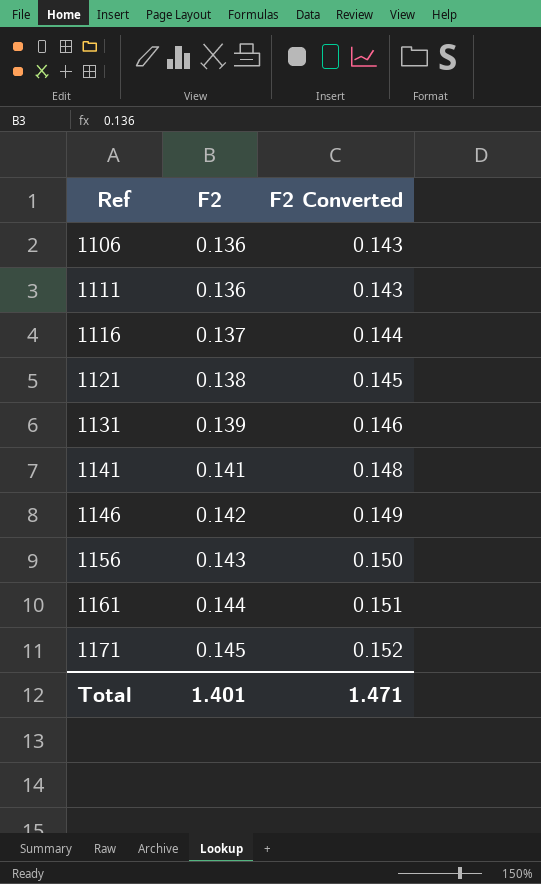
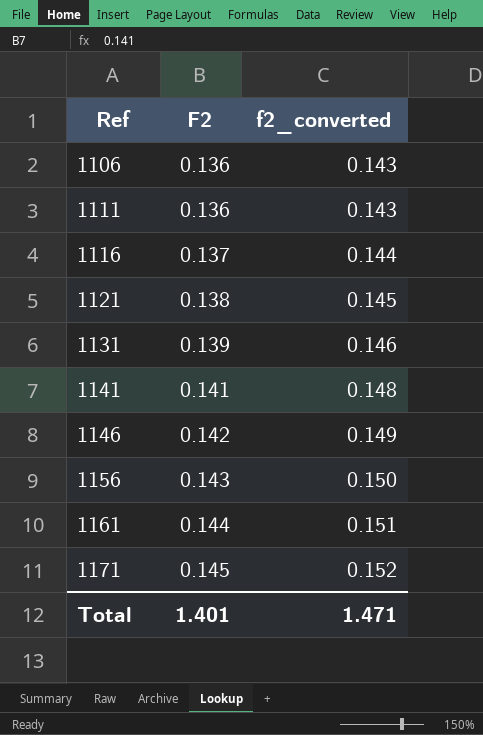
column name: F2 Converted -> f2_converted

